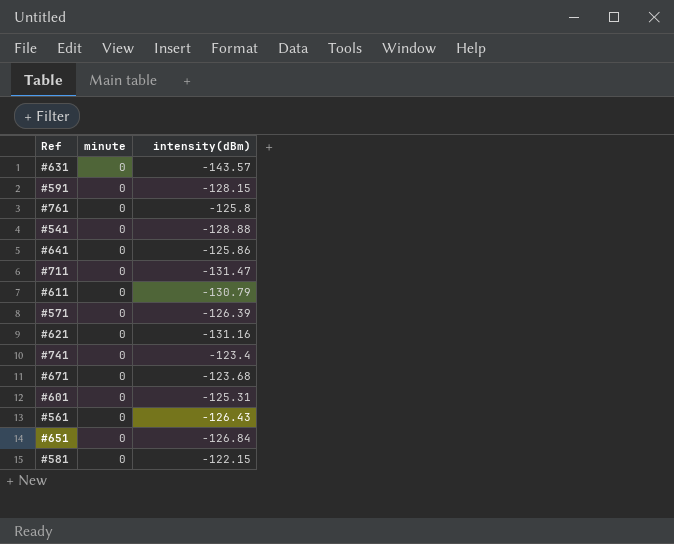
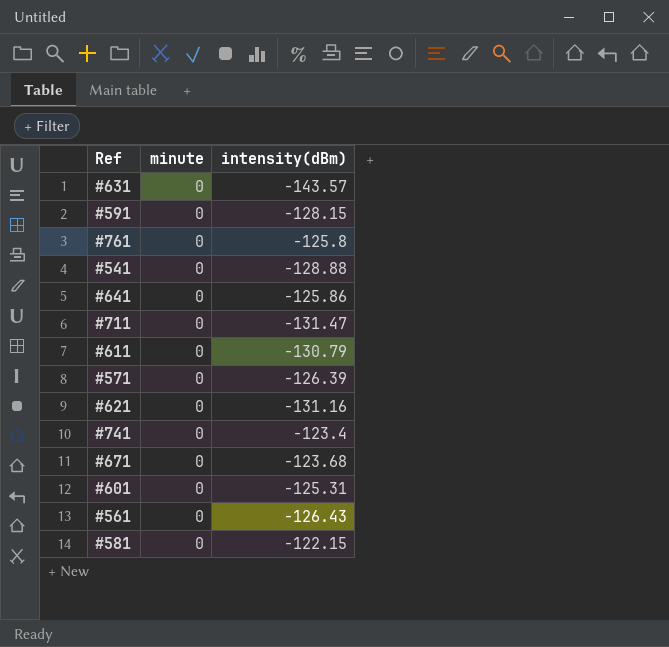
row #651: 0 | -126.84 -> none

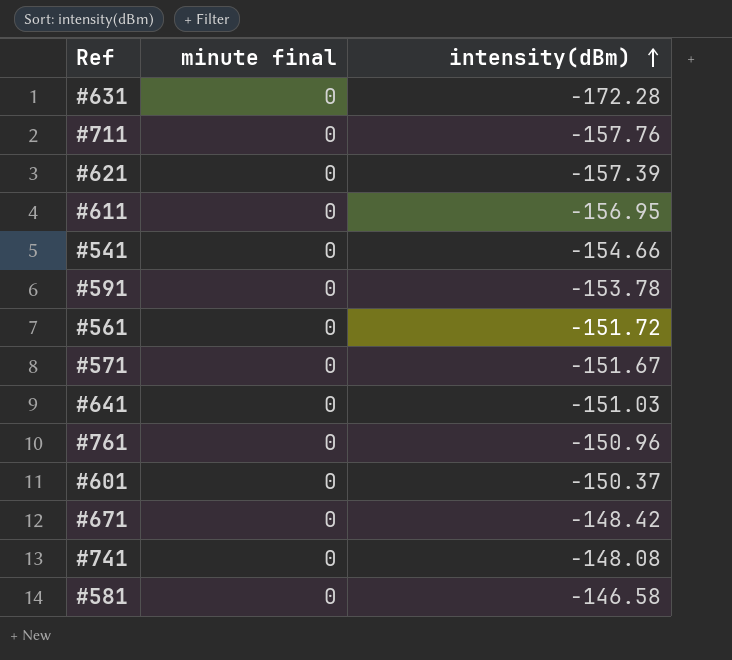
row order: none -> intensity(dBm) ascending
column name: minute -> minute final
#631 | intensity(dBm): -143.57 -> -172.28
#711 | intensity(dBm): -131.47 -> -157.76
#621 | intensity(dBm): -131.16 -> -157.39
#611 | intensity(dBm): -130.79 -> -156.95
#541 | intensity(dBm): -128.88 -> -154.66
#591 | intensity(dBm): -128.15 -> -153.78
#561 | intensity(dBm): -126.43 -> -151.72
#571 | intensity(dBm): -126.39 -> -151.67
#641 | intensity(dBm): -125.86 -> -151.03
#761 | intensity(dBm): -125.8 -> -150.96
#601 | intensity(dBm): -125.31 -> -150.37
#671 | intensity(dBm): -123.68 -> -148.42
#741 | intensity(dBm): -123.4 -> -148.08
#581 | intensity(dBm): -122.15 -> -146.58

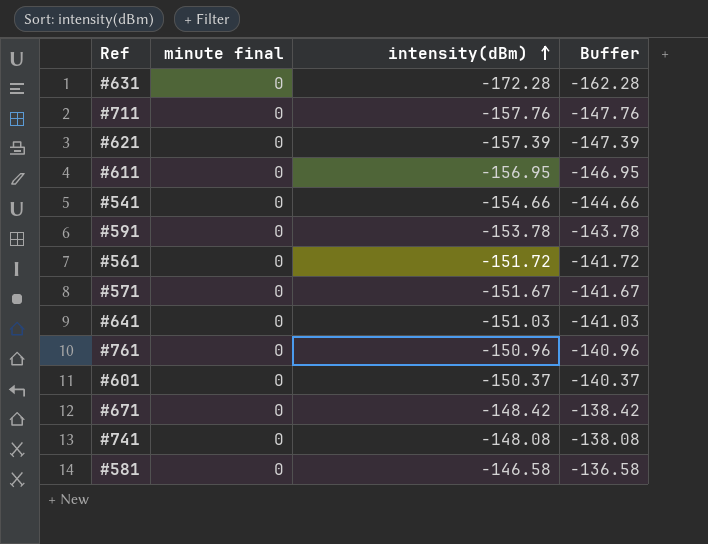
column Buffer | formula: none -> [intensity(dBm)] + 10

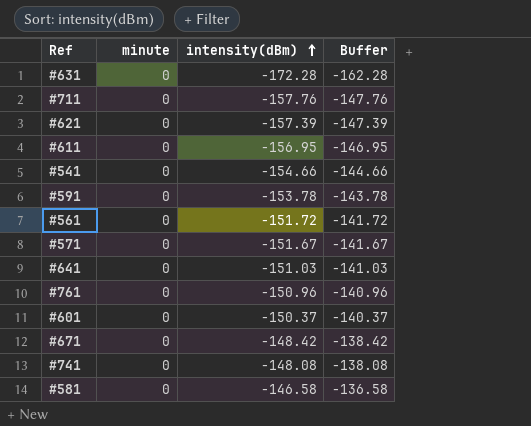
column name: minute final -> minute

